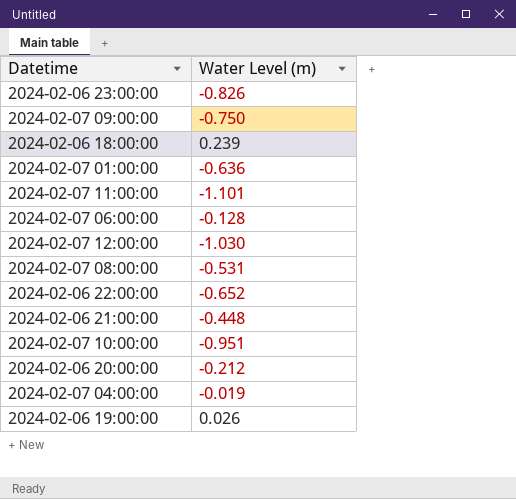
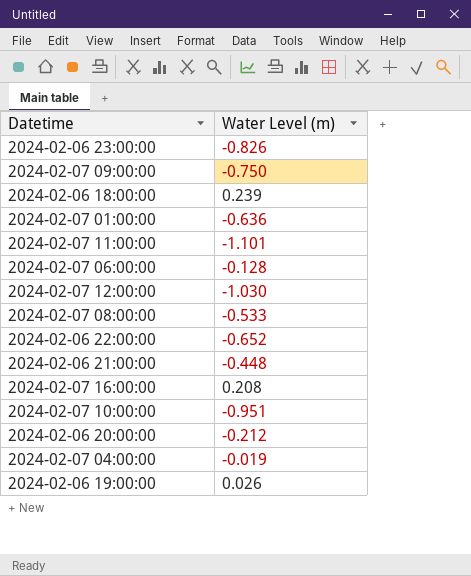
2024-02-07 08:00:00 | Water Level (m): -0.531 -> -0.533
row 2024-02-07 16:00:00: none -> 0.208

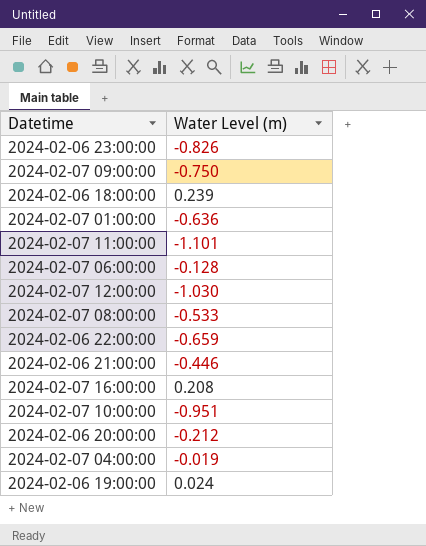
2024-02-06 22:00:00 | Water Level (m): -0.652 -> -0.659
2024-02-06 21:00:00 | Water Level (m): -0.448 -> -0.446
2024-02-06 19:00:00 | Water Level (m): 0.026 -> 0.024

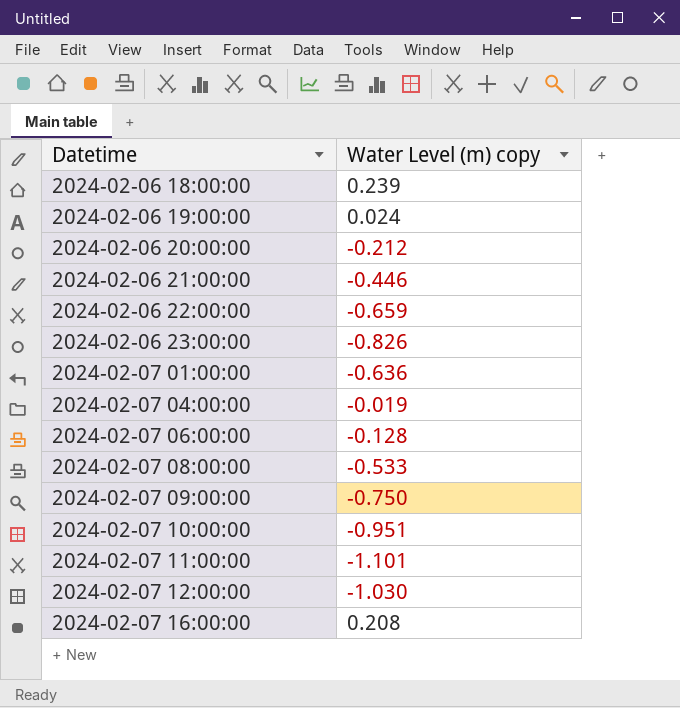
row order: none -> Datetime ascending
column name: Water Level (m) -> Water Level (m) copy

